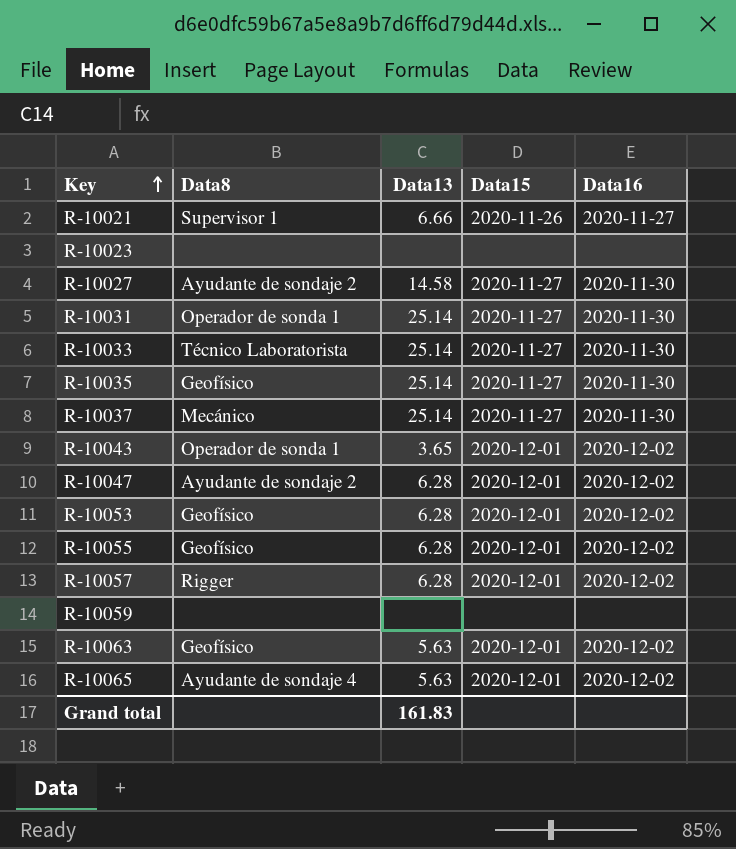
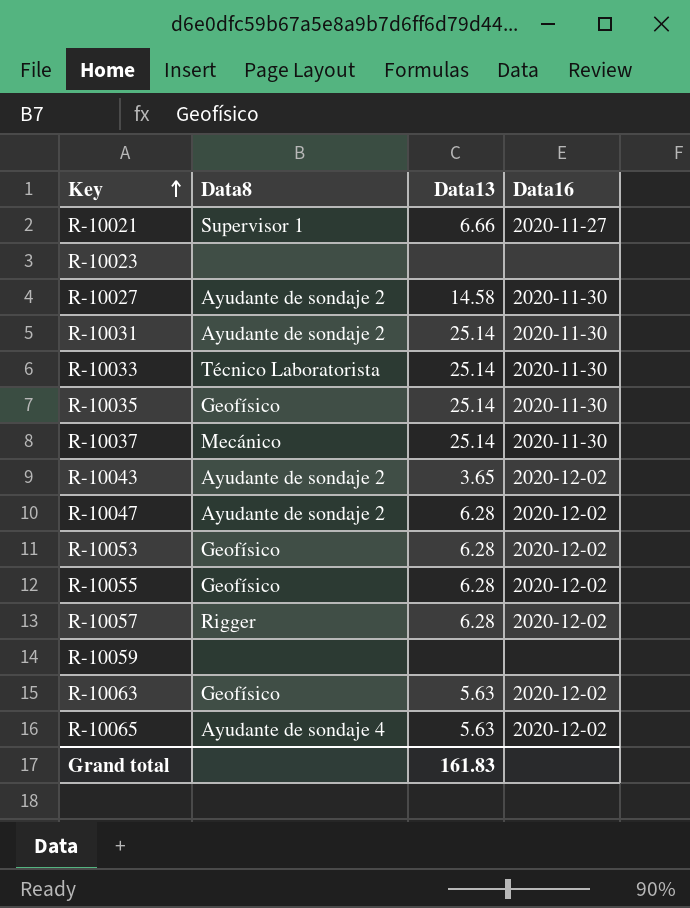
column Data15 | position: 4 -> none
R-10031 | Data8: Operador de sonda 1 -> Ayudante de sondaje 2
R-10043 | Data8: Operador de sonda 1 -> Ayudante de sondaje 2

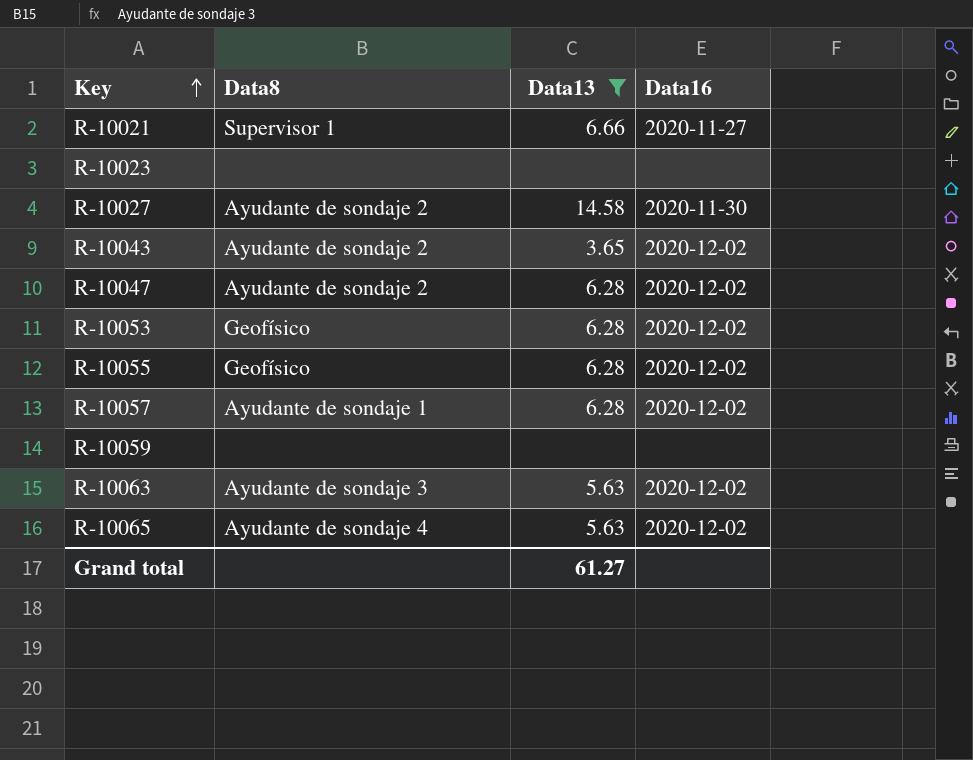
filter: none -> Data13 != 25.14
R-10057 | Data8: Rigger -> Ayudante de sondaje 1
R-10063 | Data8: Geofísico -> Ayudante de sondaje 3
Grand total | Data13: 161.83 -> 61.27

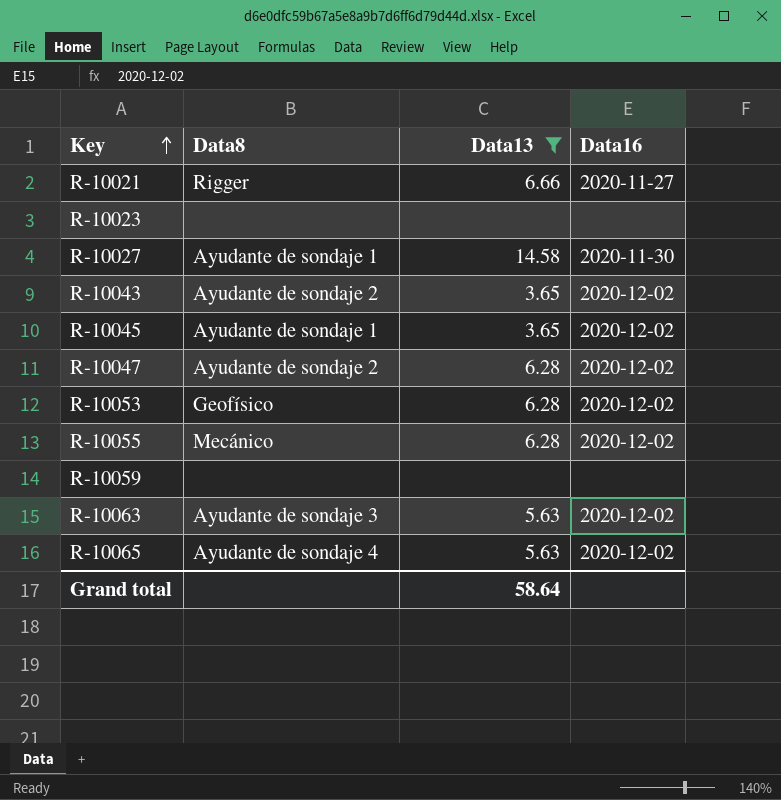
row R-10057: Ayudante de sondaje 1 | 6.28 | 2020-12-02 -> none
R-10021 | Data8: Supervisor 1 -> Rigger
R-10027 | Data8: Ayudante de sondaje 2 -> Ayudante de sondaje 1
row R-10045: none -> Ayudante de sondaje 1 | 3.65 | 2020-12-02
R-10055 | Data8: Geofísico -> Mecánico
Grand total | Data13: 61.27 -> 58.64

